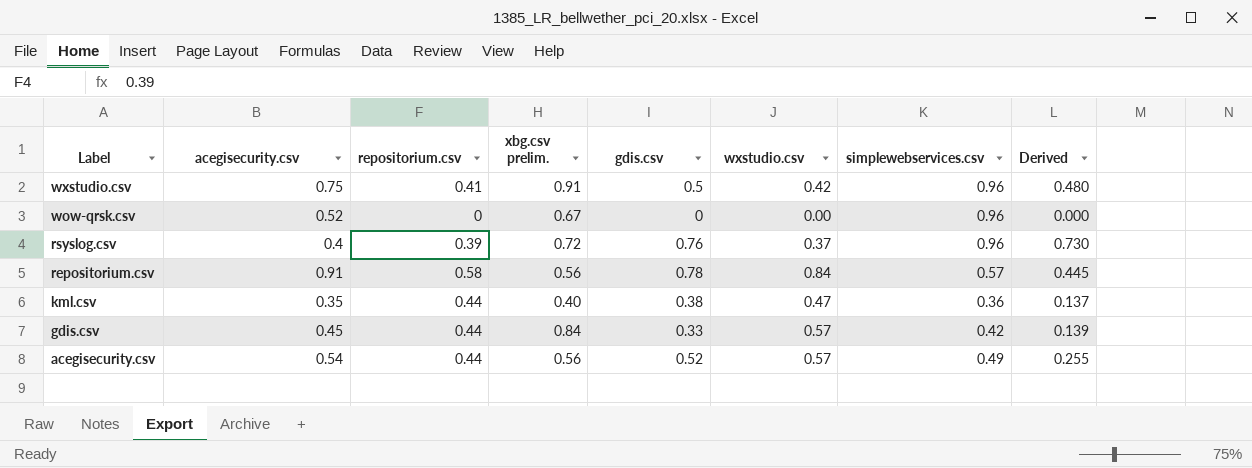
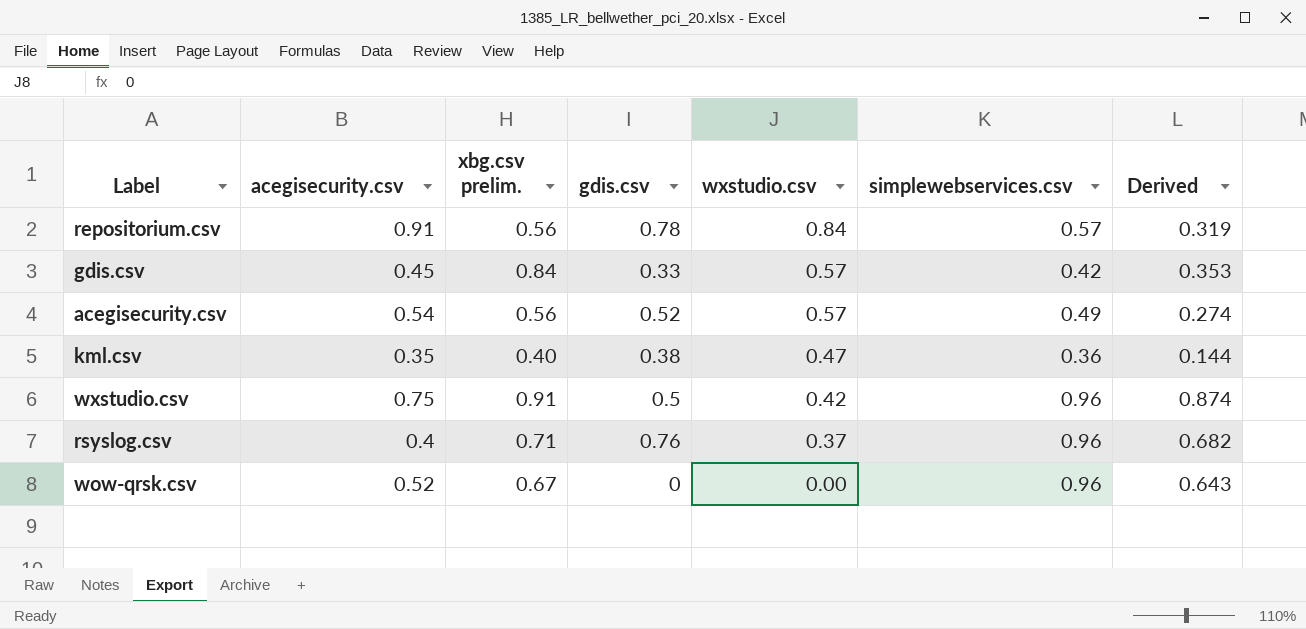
row order: Label descending -> wxstudio.csv descending
column repositorium.csv | position: 3 -> none
column Derived | formula: [gdis.csv] * [simplewebservices.csv] -> [xbg.csv prelim.] * [simplewebservices.csv]
rsyslog.csv | xbg.csv prelim.: 0.72 -> 0.71

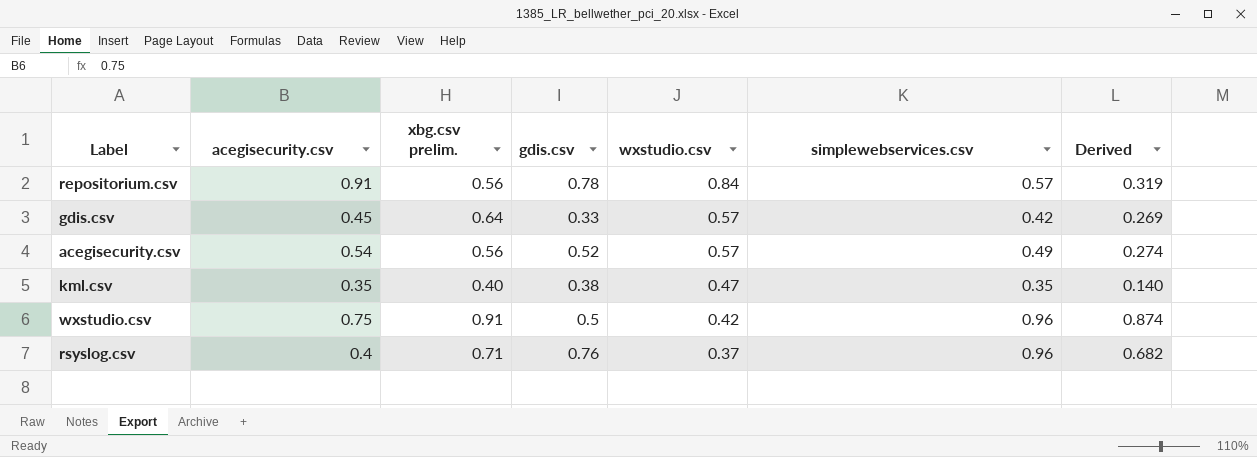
row wow-qrsk.csv: 0.52 | 0.67 | 0 | 0.00 | 0.96 | 0.643 -> none
gdis.csv | xbg.csv prelim.: 0.84 -> 0.64
gdis.csv | Derived: 0.353 -> 0.269
kml.csv | simplewebservices.csv: 0.36 -> 0.35
kml.csv | Derived: 0.144 -> 0.140

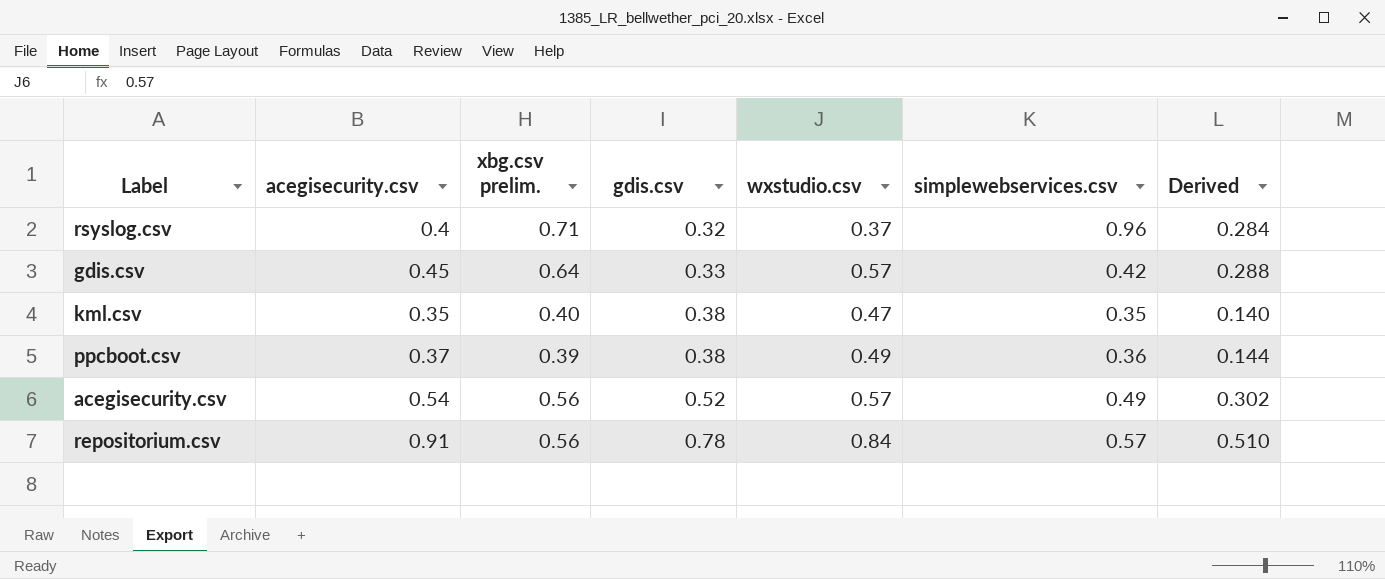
row order: wxstudio.csv descending -> gdis.csv ascending
column Derived | formula: [xbg.csv prelim.] * [simplewebservices.csv] -> [acegisecurity.csv] * [xbg.csv prelim.]
row wxstudio.csv: 0.75 | 0.91 | 0.5 | 0.42 | 0.96 | 0.874 -> none
rsyslog.csv | gdis.csv: 0.76 -> 0.32
row ppcboot.csv: none -> 0.37 | 0.39 | 0.38 | 0.49 | 0.36 | 0.144

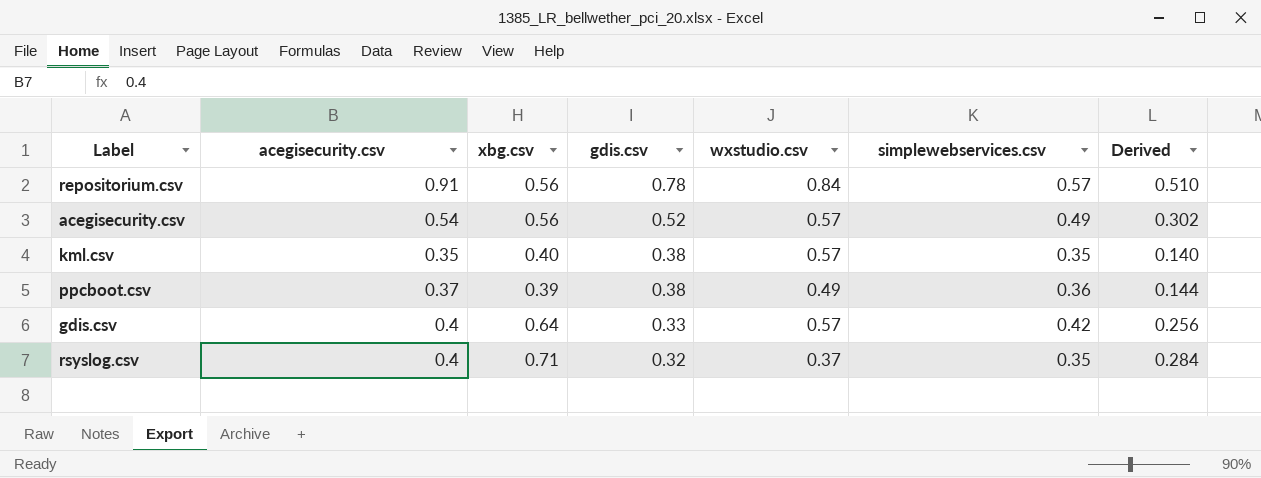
row order: gdis.csv ascending -> gdis.csv descending
column name: xbg.csv prelim. -> xbg.csv
kml.csv | wxstudio.csv: 0.47 -> 0.57
gdis.csv | acegisecurity.csv: 0.45 -> 0.4
gdis.csv | Derived: 0.288 -> 0.256
rsyslog.csv | simplewebservices.csv: 0.96 -> 0.35

